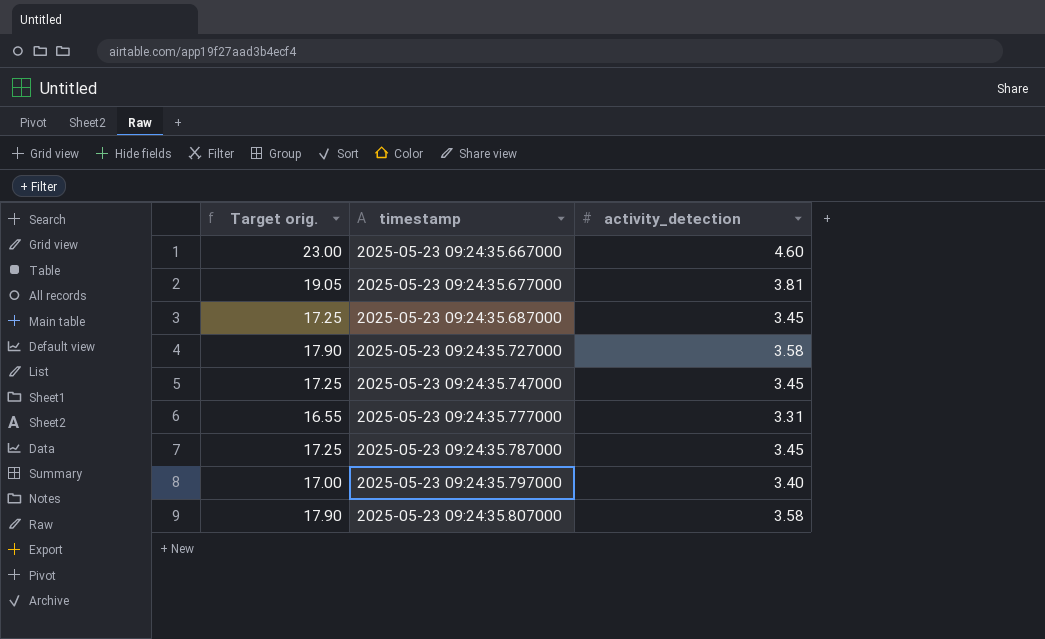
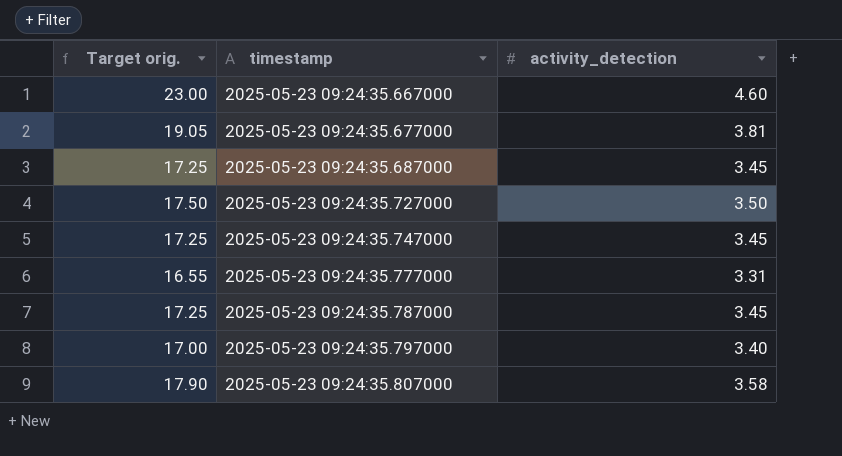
2025-05-23 09:24:35.727000 | Target orig.: 17.90 -> 17.50
2025-05-23 09:24:35.727000 | activity_detection: 3.58 -> 3.50

